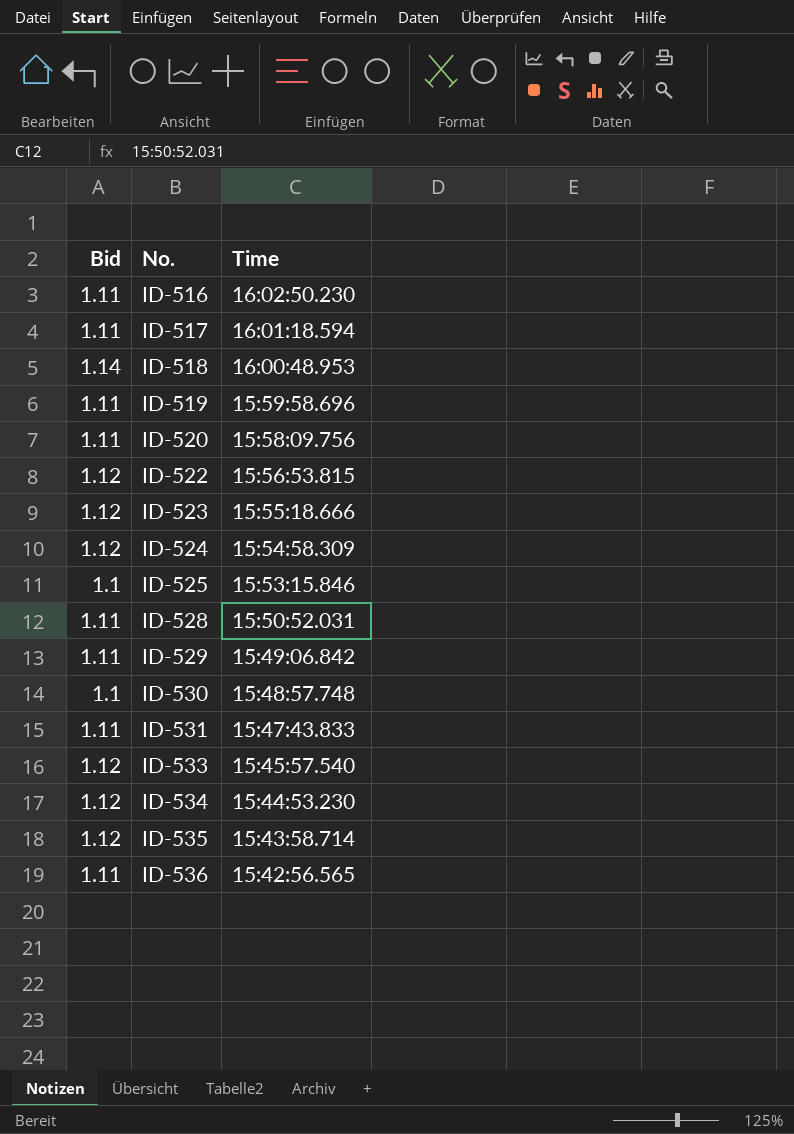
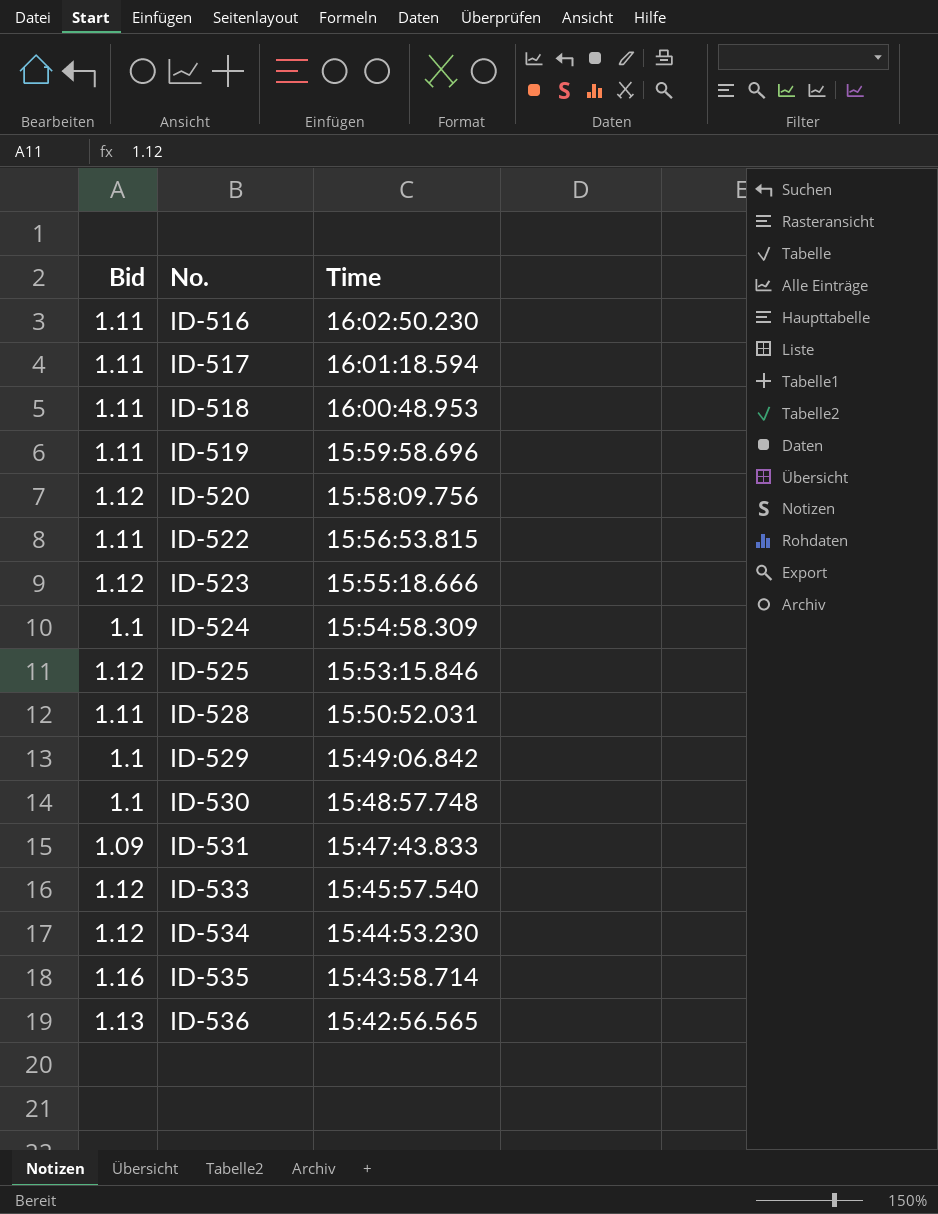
ID-518 | Bid: 1.14 -> 1.11
ID-520 | Bid: 1.11 -> 1.12
ID-522 | Bid: 1.12 -> 1.11
ID-524 | Bid: 1.12 -> 1.1
ID-525 | Bid: 1.1 -> 1.12
ID-529 | Bid: 1.11 -> 1.1
ID-531 | Bid: 1.11 -> 1.09
ID-535 | Bid: 1.12 -> 1.16
ID-536 | Bid: 1.11 -> 1.13

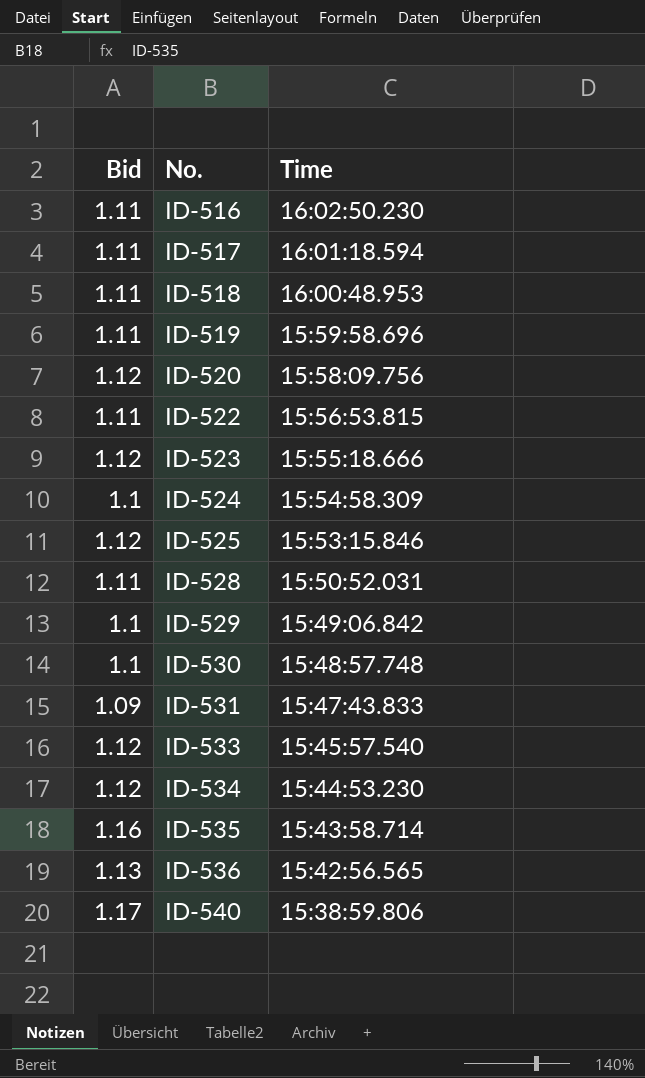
row ID-540: none -> 1.17 | 15:38:59.806

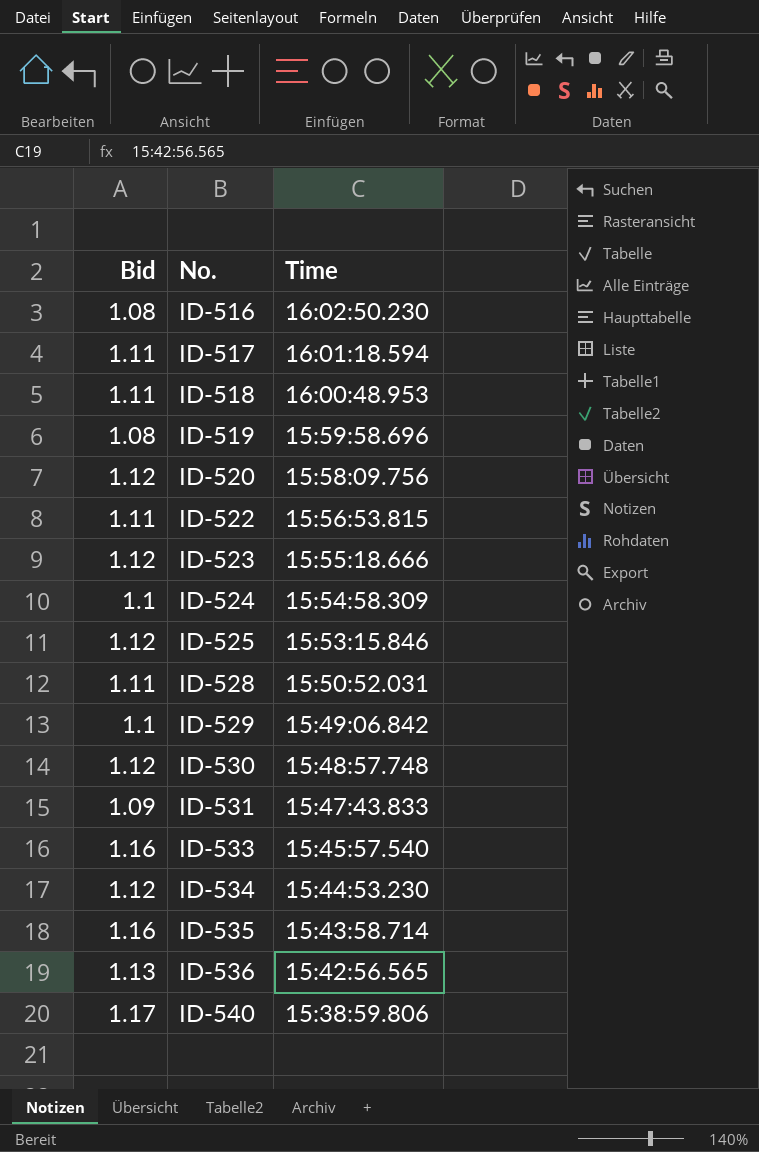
ID-516 | Bid: 1.11 -> 1.08
ID-519 | Bid: 1.11 -> 1.08
ID-530 | Bid: 1.1 -> 1.12
ID-533 | Bid: 1.12 -> 1.16

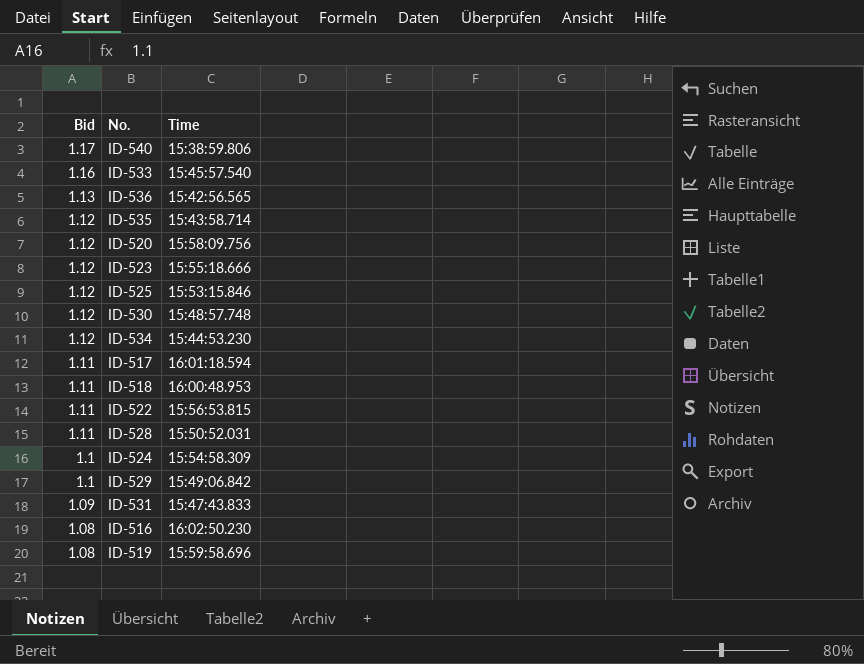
row order: No. ascending -> Bid descending
ID-535 | Bid: 1.16 -> 1.12

